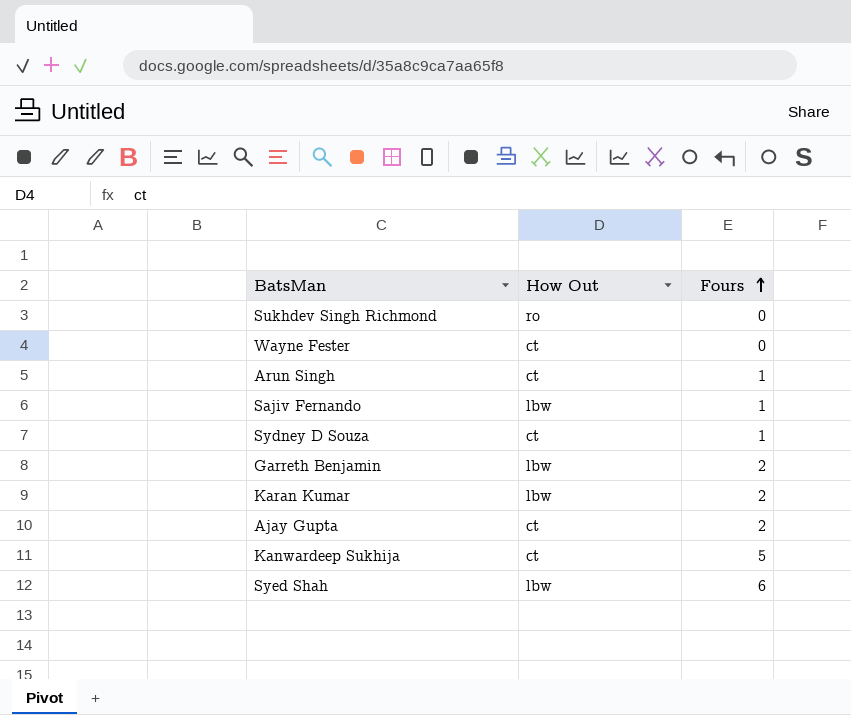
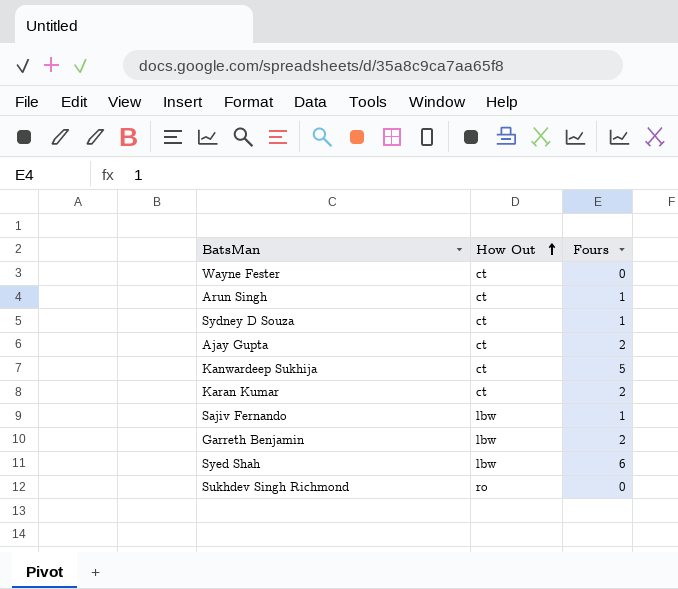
row order: Fours ascending -> How Out ascending
Karan Kumar | How Out: lbw -> ct

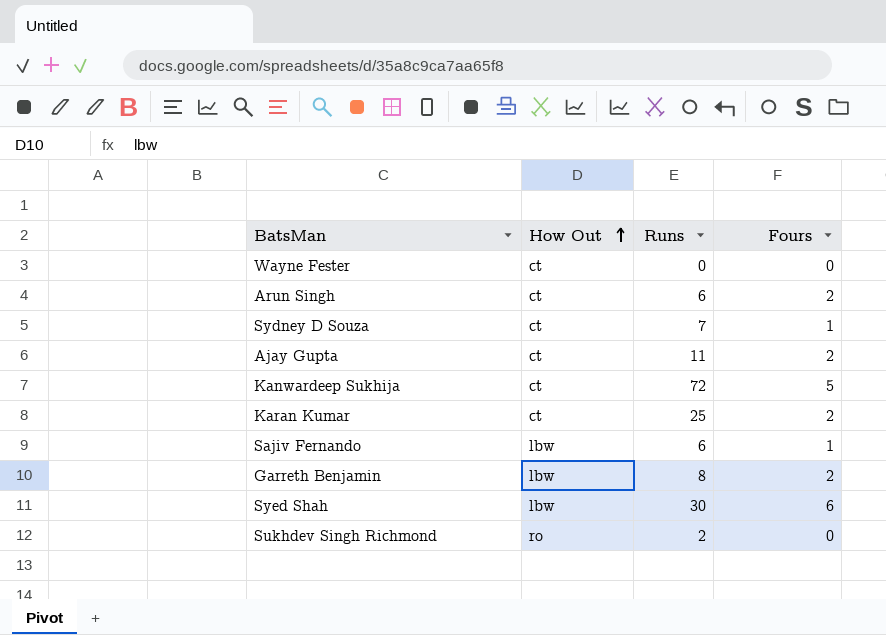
column Runs | position: none -> 3
Arun Singh | Fours: 1 -> 2

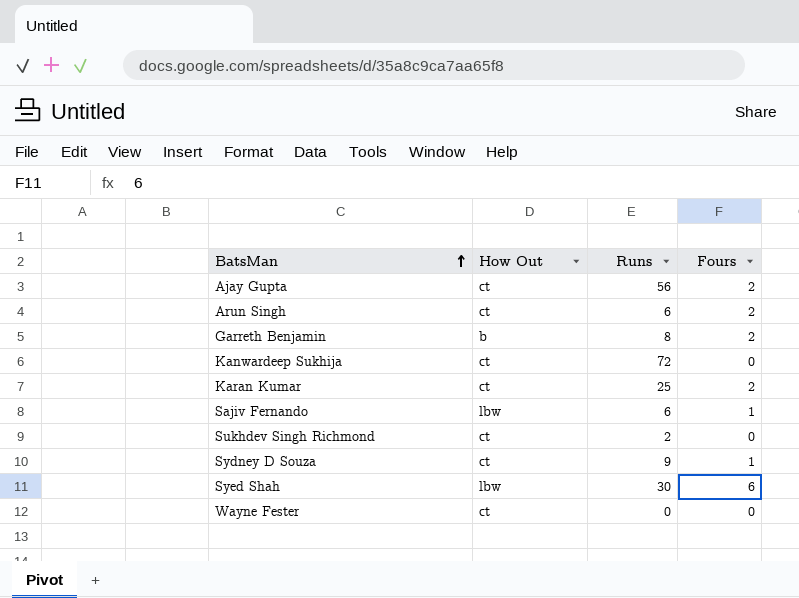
row order: How Out ascending -> BatsMan ascending
Ajay Gupta | Runs: 11 -> 56
Garreth Benjamin | How Out: lbw -> b
Kanwardeep Sukhija | Fours: 5 -> 0
Sukhdev Singh Richmond | How Out: ro -> ct
Sydney D Souza | Runs: 7 -> 9

